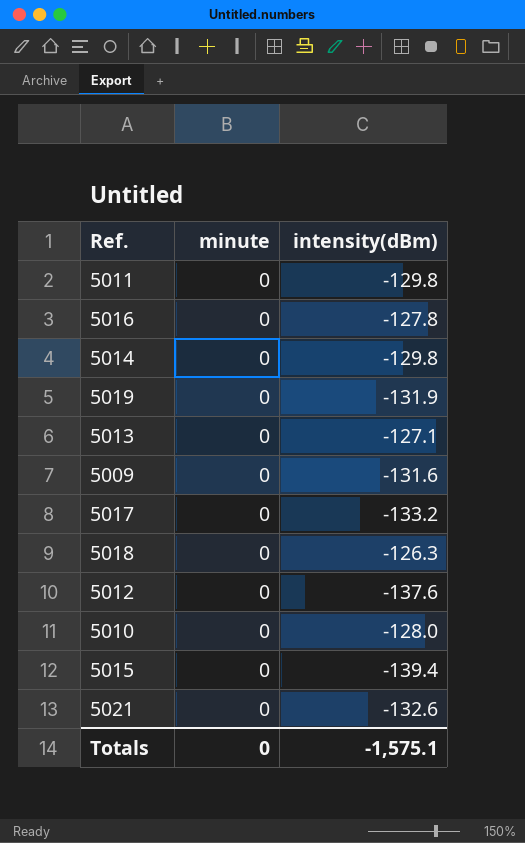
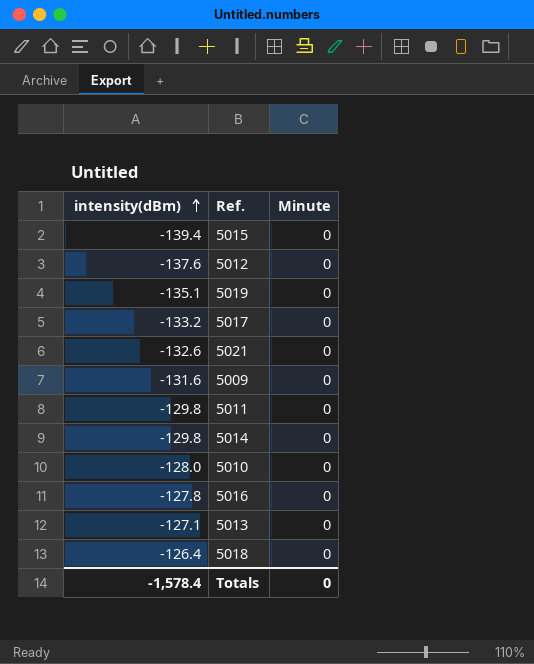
row order: none -> intensity(dBm) ascending
column intensity(dBm) | position: 3 -> 1
column name: minute -> Minute
5019 | intensity(dBm): -131.9 -> -135.1
5018 | intensity(dBm): -126.3 -> -126.4
Totals | intensity(dBm): -1,575.1 -> -1,578.4

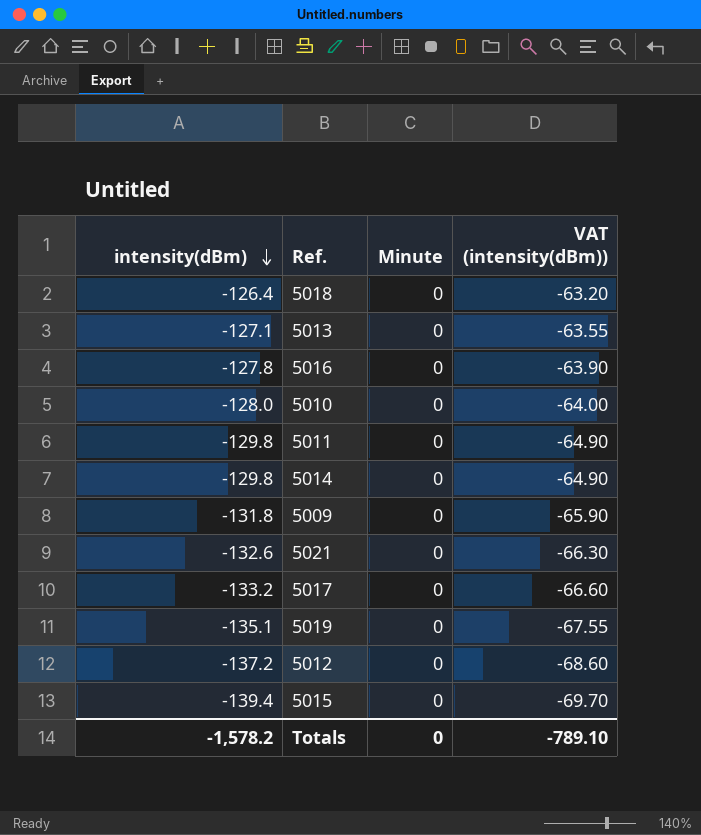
row order: intensity(dBm) ascending -> intensity(dBm) descending
column VAT (intensity(dBm)) | formula: none -> [intensity(dBm)] * 0.5
5009 | intensity(dBm): -131.6 -> -131.8
5012 | intensity(dBm): -137.6 -> -137.2
Totals | intensity(dBm): -1,578.4 -> -1,578.2

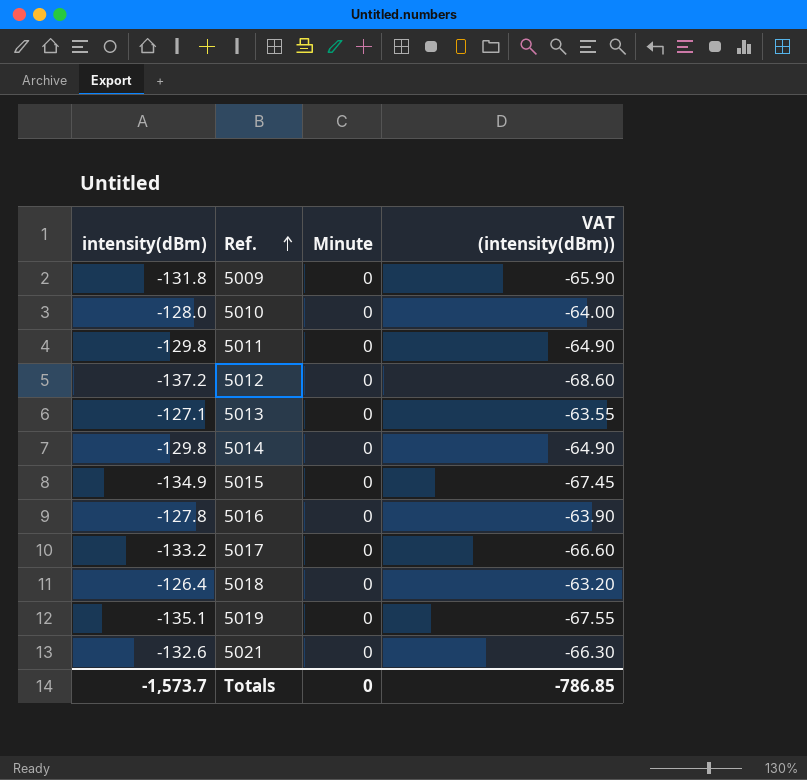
row order: intensity(dBm) descending -> Ref. ascending
5015 | intensity(dBm): -139.4 -> -134.9
5015 | VAT (intensity(dBm)): -69.70 -> -67.45
Totals | intensity(dBm): -1,578.2 -> -1,573.7
Totals | VAT (intensity(dBm)): -789.10 -> -786.85

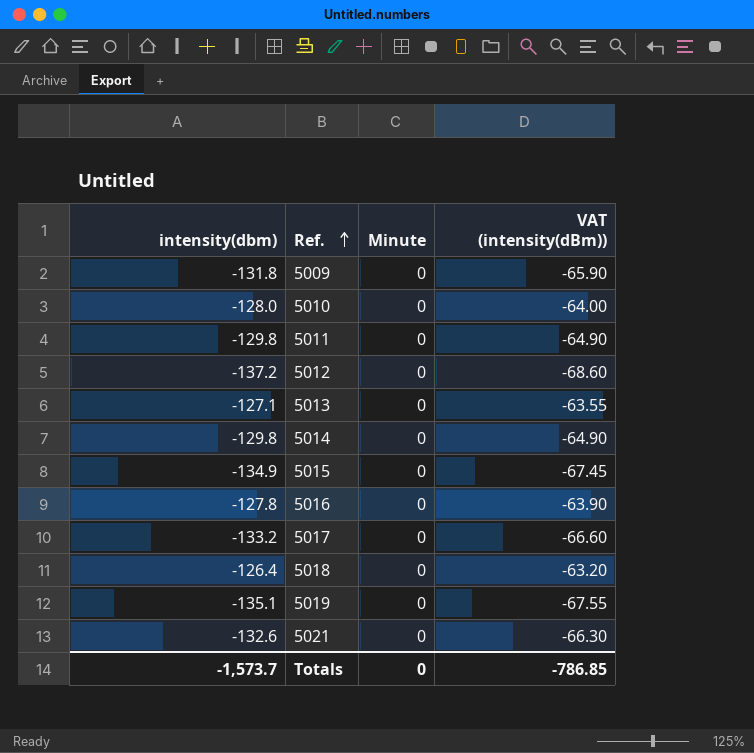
column name: intensity(dBm) -> intensity(dbm)

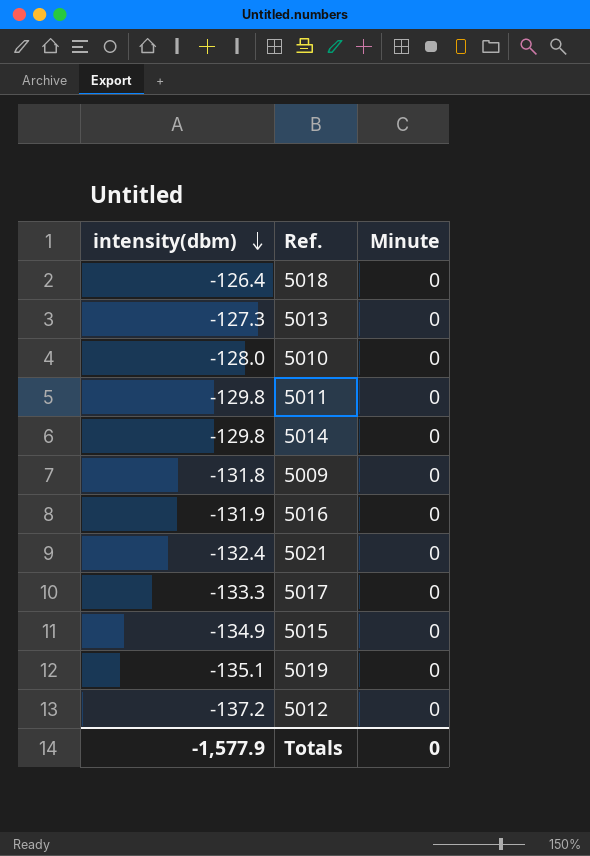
row order: Ref. ascending -> intensity(dbm) descending
column VAT (intensity(dBm)) | formula: [intensity(dbm)] * 0.5 -> none
5013 | intensity(dbm): -127.1 -> -127.3
5016 | intensity(dbm): -127.8 -> -131.9
5021 | intensity(dbm): -132.6 -> -132.4
5017 | intensity(dbm): -133.2 -> -133.3
Totals | intensity(dbm): -1,573.7 -> -1,577.9

